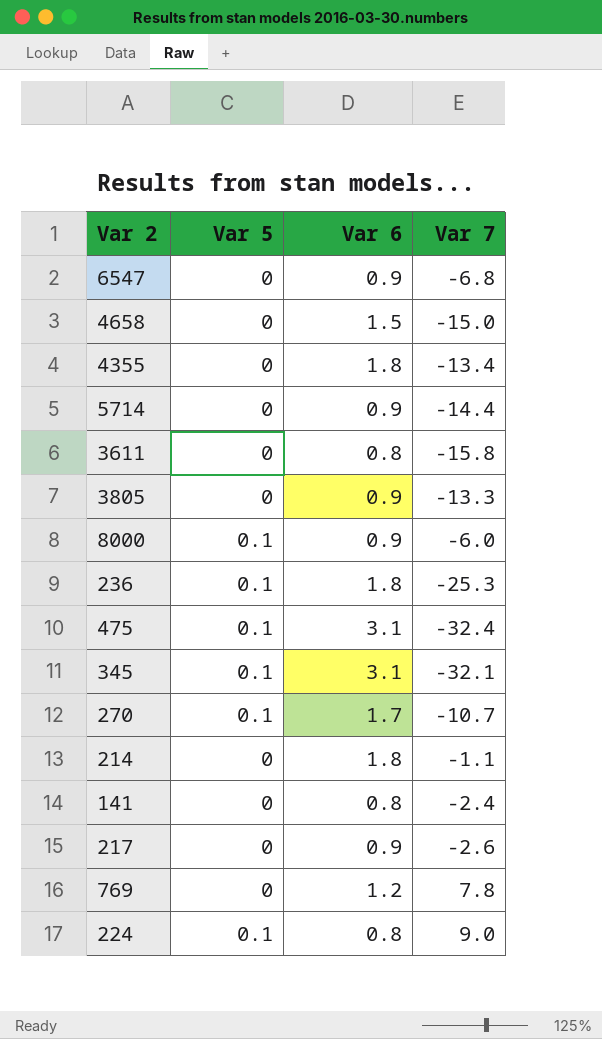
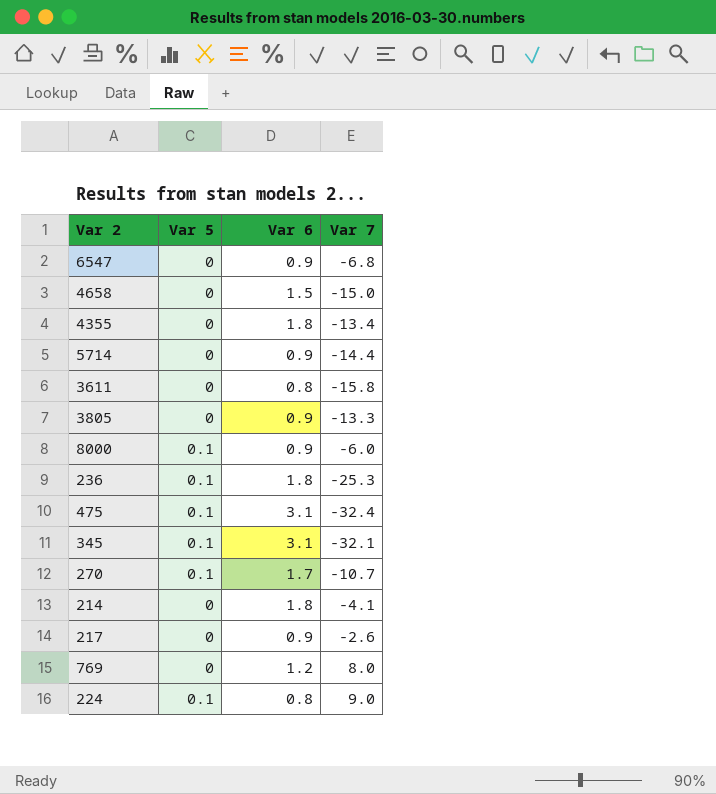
row 141: 0 | 0.8 | -2.4 -> none
214 | Var 7: -1.1 -> -4.1
769 | Var 7: 7.8 -> 8.0

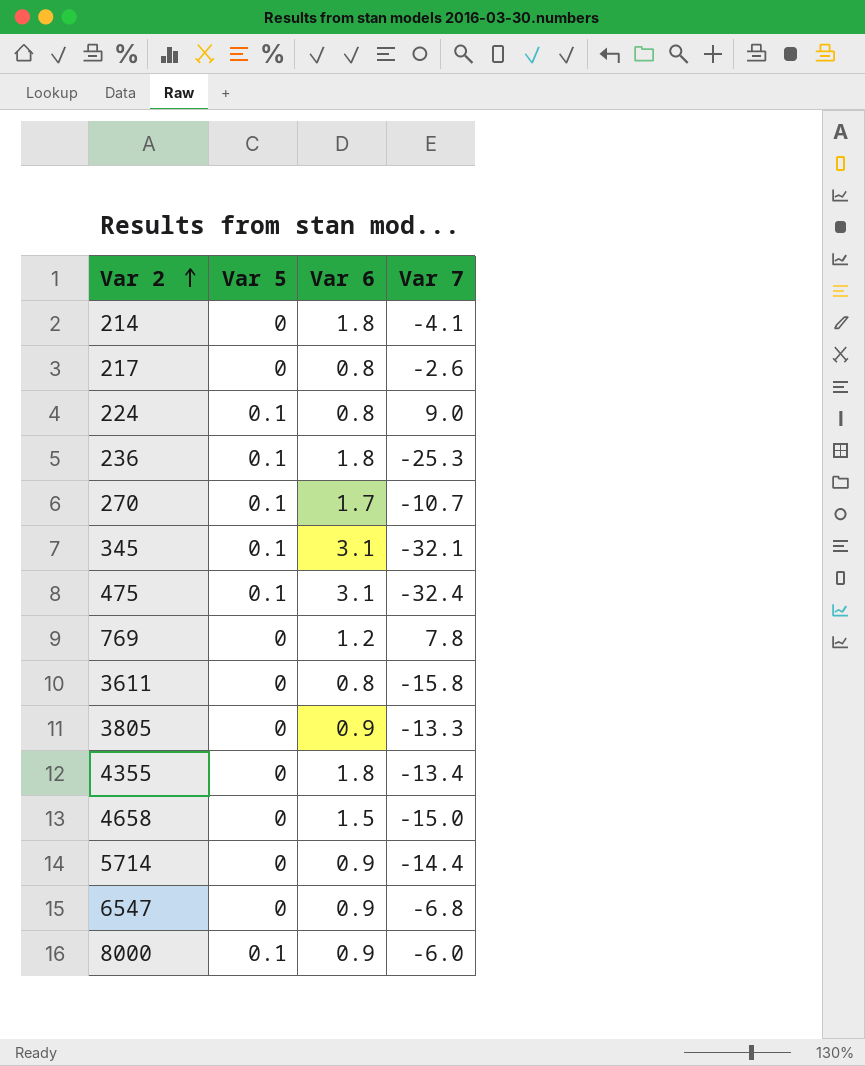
row order: none -> Var 2 ascending
217 | Var 6: 0.9 -> 0.8
769 | Var 7: 8.0 -> 7.8

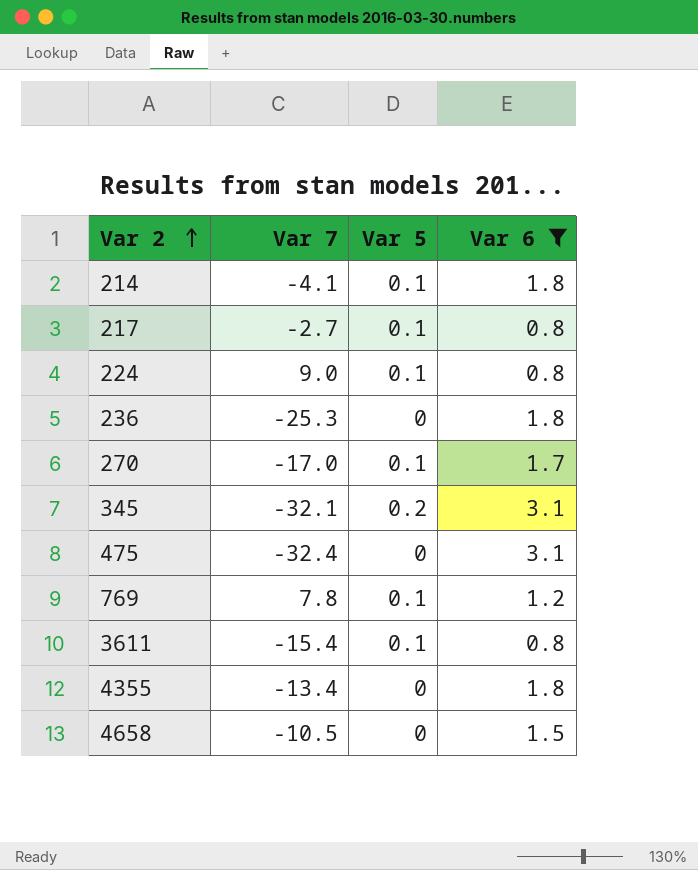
filter: none -> Var 6 != 0.9
column Var 7 | position: 4 -> 2
214 | Var 5: 0 -> 0.1
217 | Var 7: -2.6 -> -2.7
217 | Var 5: 0 -> 0.1
236 | Var 5: 0.1 -> 0
270 | Var 7: -10.7 -> -17.0
345 | Var 5: 0.1 -> 0.2
475 | Var 5: 0.1 -> 0
769 | Var 5: 0 -> 0.1
3611 | Var 7: -15.8 -> -15.4
3611 | Var 5: 0 -> 0.1
4658 | Var 7: -15.0 -> -10.5

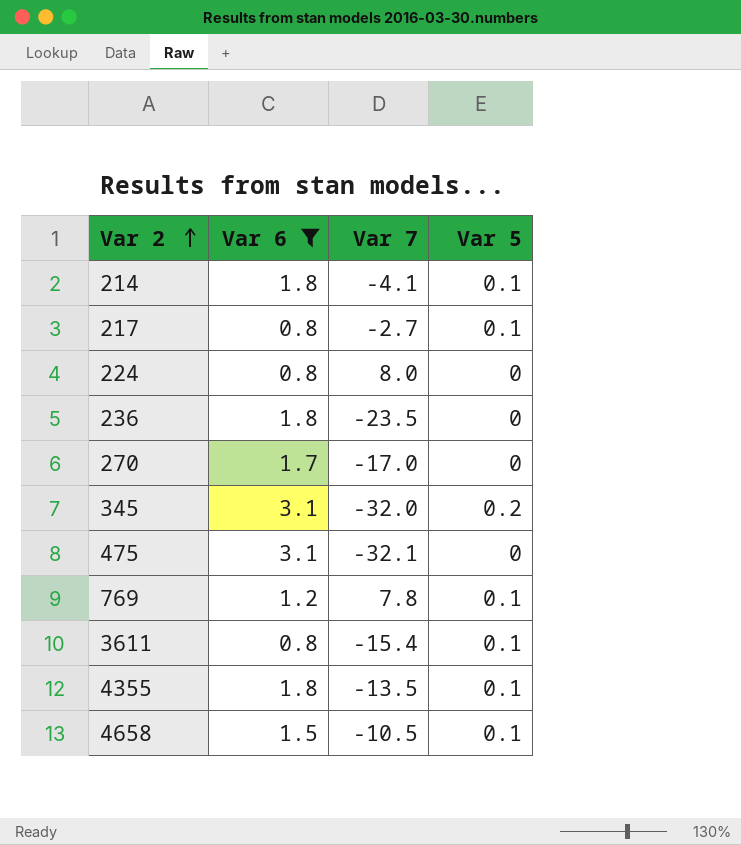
column Var 6 | position: 4 -> 2
224 | Var 7: 9.0 -> 8.0
224 | Var 5: 0.1 -> 0
236 | Var 7: -25.3 -> -23.5
270 | Var 5: 0.1 -> 0
345 | Var 7: -32.1 -> -32.0
475 | Var 7: -32.4 -> -32.1
4355 | Var 7: -13.4 -> -13.5
4355 | Var 5: 0 -> 0.1
4658 | Var 5: 0 -> 0.1

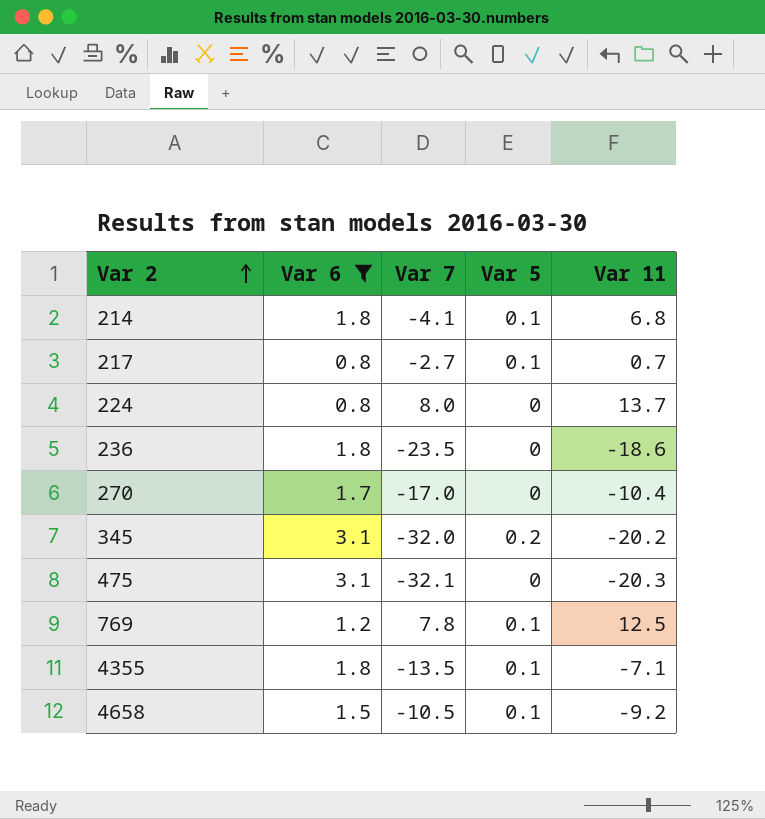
column Var 11 | position: none -> 5
row 3611: 0.8 | -15.4 | 0.1 -> none

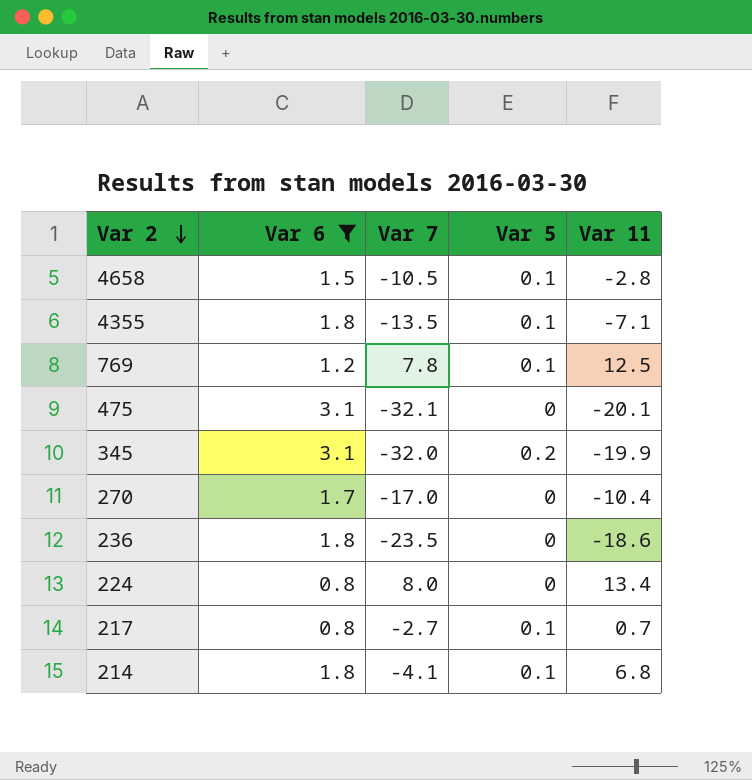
row order: Var 2 ascending -> Var 2 descending
4658 | Var 11: -9.2 -> -2.8
475 | Var 11: -20.3 -> -20.1
345 | Var 11: -20.2 -> -19.9
224 | Var 11: 13.7 -> 13.4

